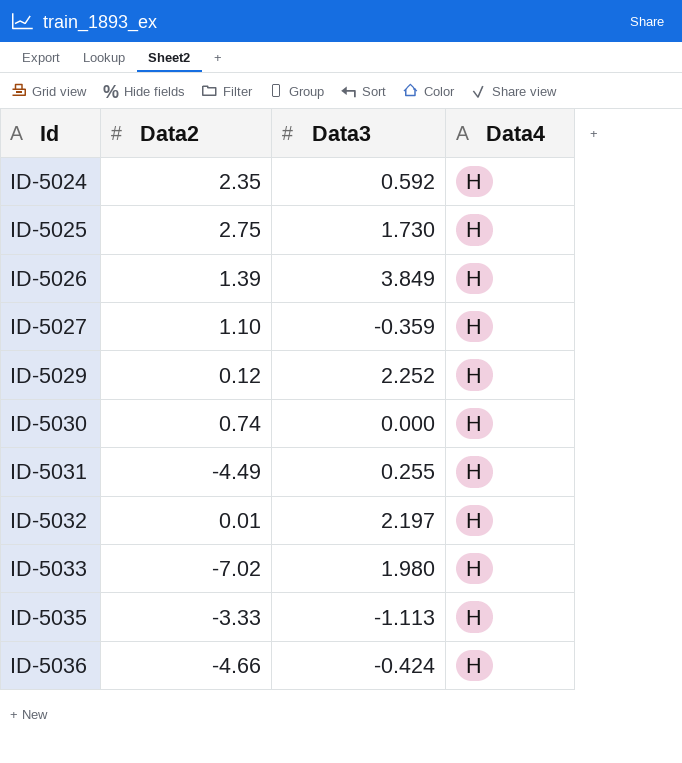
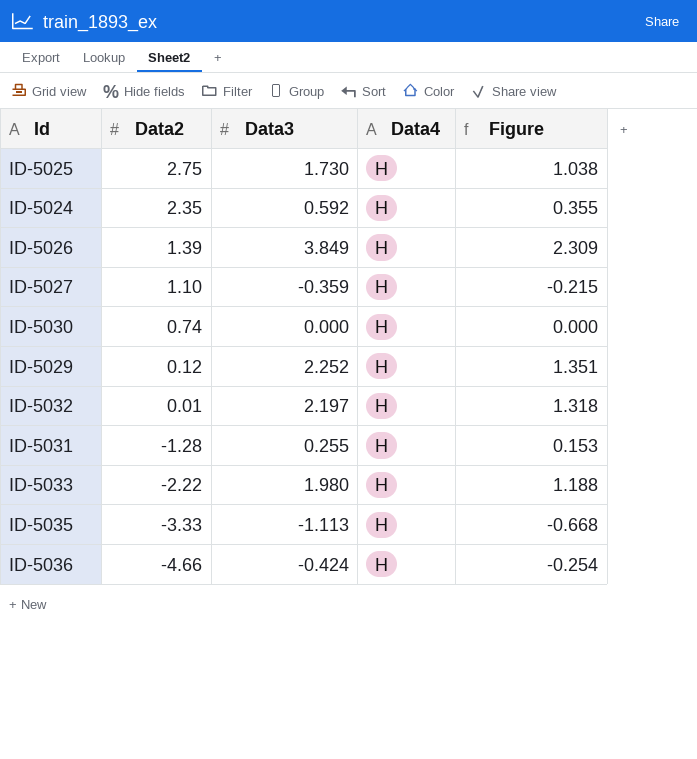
row order: Id ascending -> Data2 descending
column Figure | formula: none -> [Data3] * 0.6
ID-5031 | Data2: -4.49 -> -1.28
ID-5033 | Data2: -7.02 -> -2.22

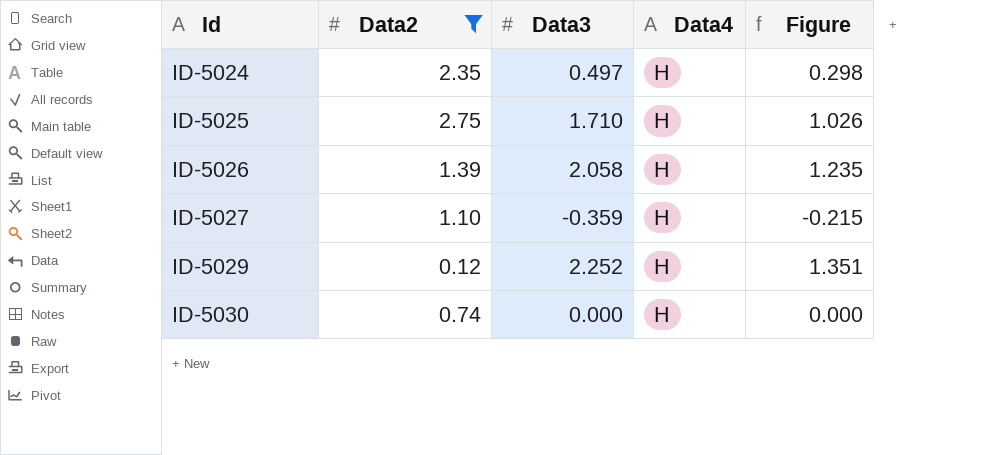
filter: none -> Data2 >= 0.12
row order: Data2 descending -> Id ascending
ID-5024 | Data3: 0.592 -> 0.497
ID-5024 | Figure: 0.355 -> 0.298
ID-5025 | Data3: 1.730 -> 1.710
ID-5025 | Figure: 1.038 -> 1.026
ID-5026 | Data3: 3.849 -> 2.058
ID-5026 | Figure: 2.309 -> 1.235

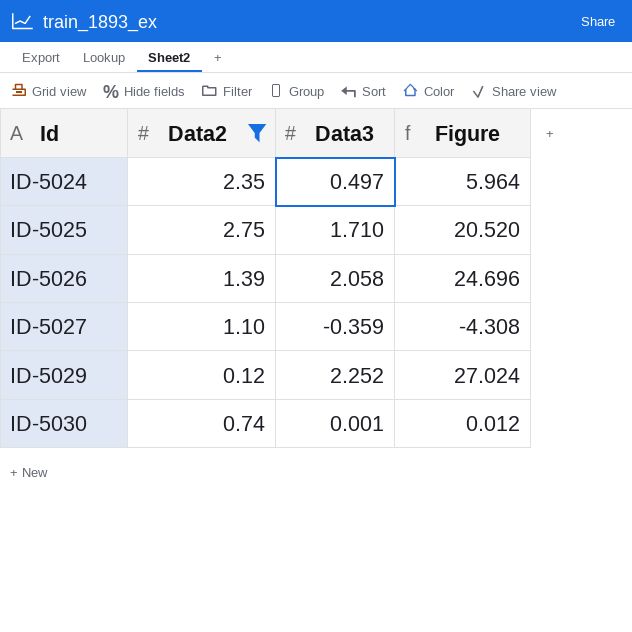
column Data4 | position: 4 -> none
column Figure | formula: [Data3] * 0.6 -> [Data3] * 12
ID-5030 | Data3: 0.000 -> 0.001

